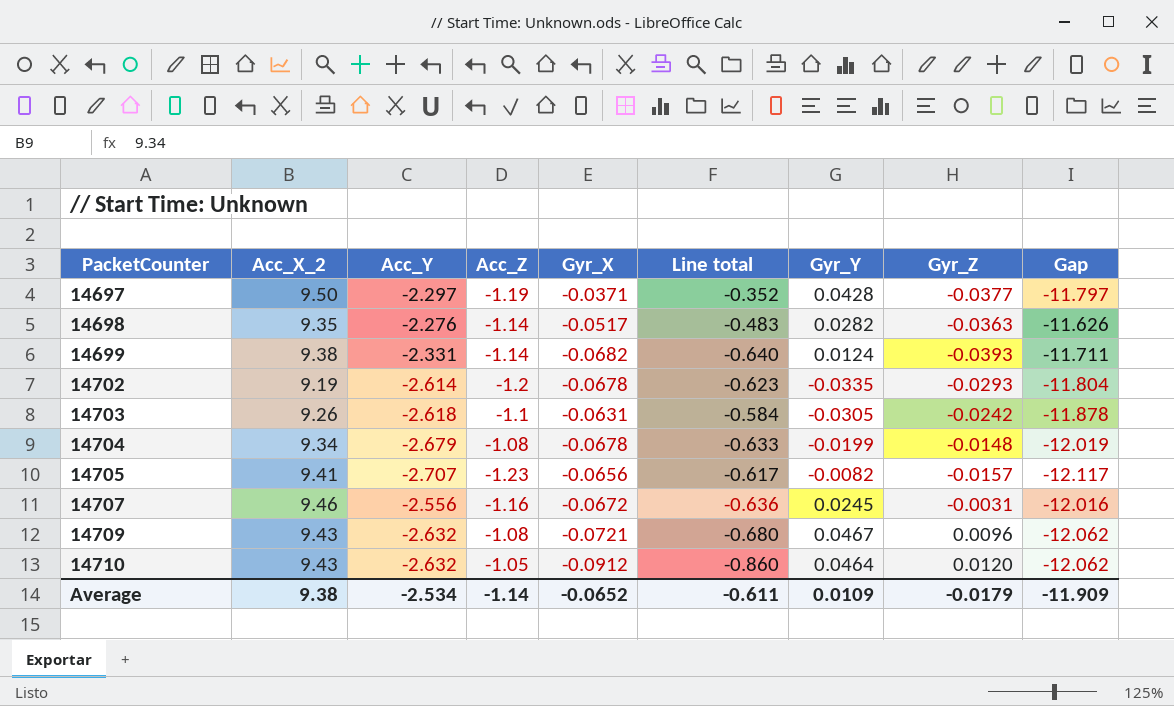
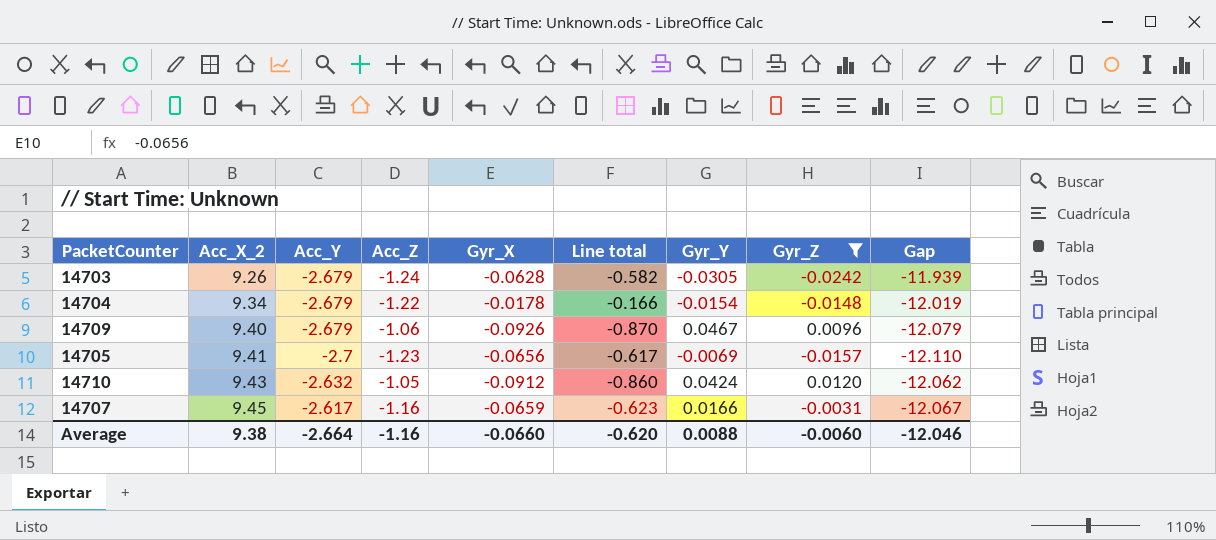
filter: none -> Gyr_Z >= -0.0242
row order: PacketCounter ascending -> Acc_X_2 ascending
14703 | Acc_Y: -2.618 -> -2.679
14703 | Acc_Z: -1.1 -> -1.24
14703 | Gyr_X: -0.0631 -> -0.0628
14703 | Line total: -0.584 -> -0.582
14703 | Gap: -11.878 -> -11.939
14704 | Acc_Z: -1.08 -> -1.22
14704 | Gyr_X: -0.0678 -> -0.0178
14704 | Line total: -0.633 -> -0.166
14704 | Gyr_Y: -0.0199 -> -0.0154
14709 | Acc_X_2: 9.43 -> 9.40
14709 | Acc_Y: -2.632 -> -2.679
14709 | Acc_Z: -1.08 -> -1.06
14709 | Gyr_X: -0.0721 -> -0.0926
14709 | Line total: -0.680 -> -0.870
14709 | Gap: -12.062 -> -12.079
14705 | Acc_Y: -2.707 -> -2.7
14705 | Gyr_Y: -0.0082 -> -0.0069
14705 | Gap: -12.117 -> -12.110
14710 | Gyr_Y: 0.0464 -> 0.0424
14707 | Acc_X_2: 9.46 -> 9.45
14707 | Acc_Y: -2.556 -> -2.617
14707 | Gyr_X: -0.0672 -> -0.0659
14707 | Line total: -0.636 -> -0.623
14707 | Gyr_Y: 0.0245 -> 0.0166
14707 | Gap: -12.016 -> -12.067
Average | Acc_Y: -2.534 -> -2.664
Average | Acc_Z: -1.14 -> -1.16
Average | Gyr_X: -0.0652 -> -0.0660
Average | Line total: -0.611 -> -0.620
Average | Gyr_Y: 0.0109 -> 0.0088
Average | Gyr_Z: -0.0179 -> -0.0060
Average | Gap: -11.909 -> -12.046

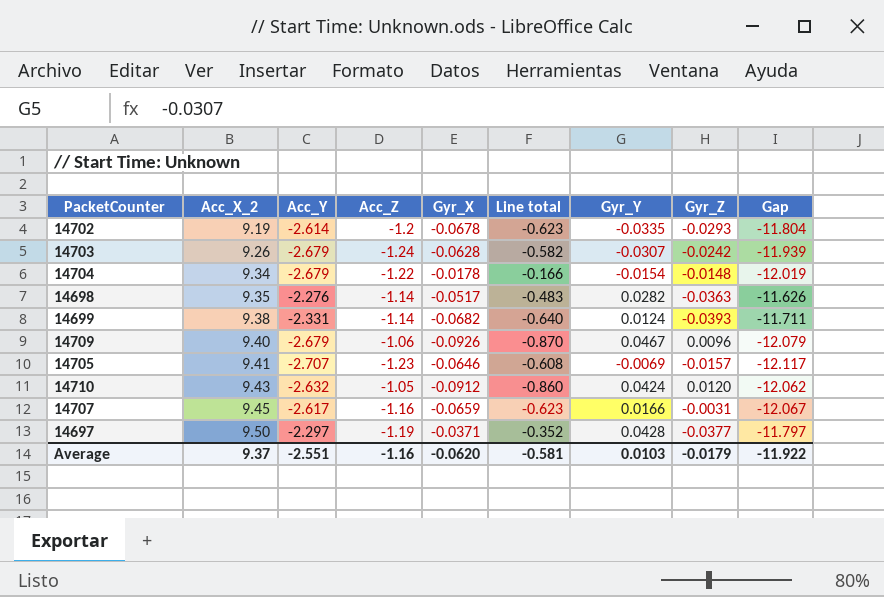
filter: Gyr_Z >= -0.0242 -> none
14703 | Gyr_Y: -0.0305 -> -0.0307
14705 | Acc_Y: -2.7 -> -2.707
14705 | Gyr_X: -0.0656 -> -0.0646
14705 | Line total: -0.617 -> -0.608
14705 | Gap: -12.110 -> -12.117
Average | Acc_X_2: 9.38 -> 9.37
Average | Acc_Y: -2.664 -> -2.551
Average | Gyr_X: -0.0660 -> -0.0620
Average | Line total: -0.620 -> -0.581
Average | Gyr_Y: 0.0088 -> 0.0103
Average | Gyr_Z: -0.0060 -> -0.0179
Average | Gap: -12.046 -> -11.922

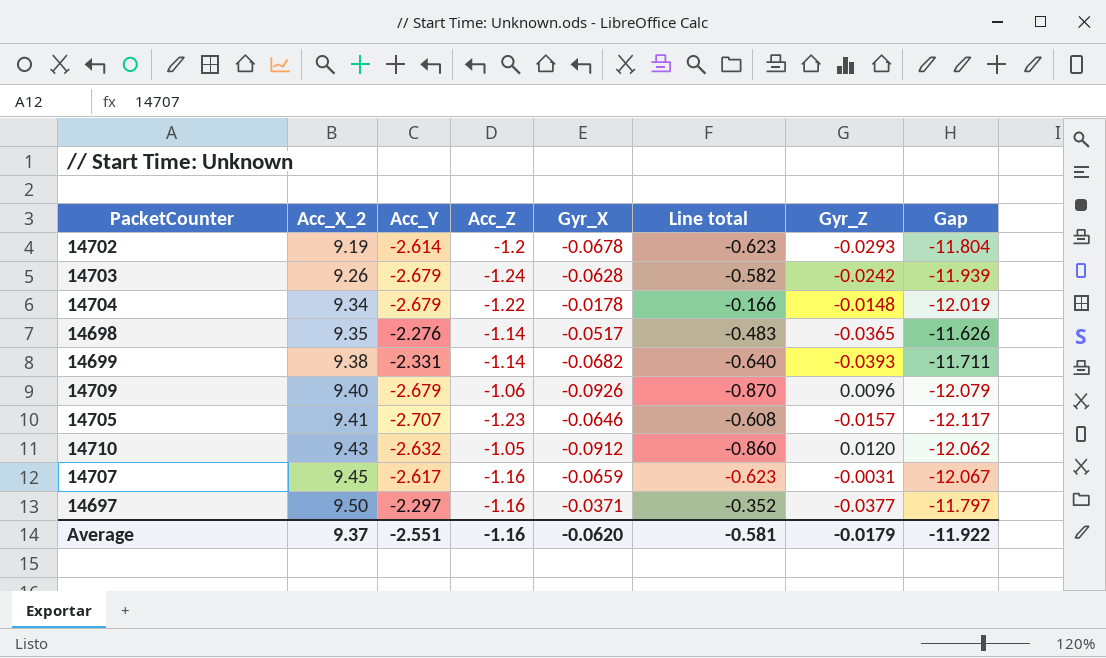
column Gyr_Y | position: 7 -> none
14698 | Gyr_Z: -0.0363 -> -0.0365
14697 | Acc_Z: -1.19 -> -1.16

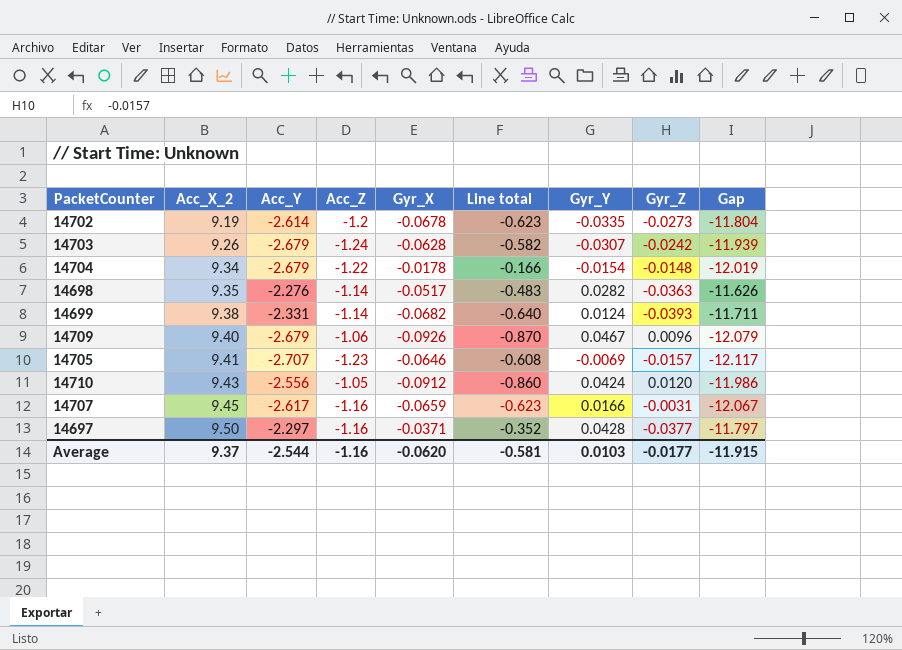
column Gyr_Y | position: none -> 7
14702 | Gyr_Z: -0.0293 -> -0.0273
14698 | Gyr_Z: -0.0365 -> -0.0363
14710 | Acc_Y: -2.632 -> -2.556
14710 | Gap: -12.062 -> -11.986
Average | Acc_Y: -2.551 -> -2.544
Average | Gyr_Z: -0.0179 -> -0.0177
Average | Gap: -11.922 -> -11.915

